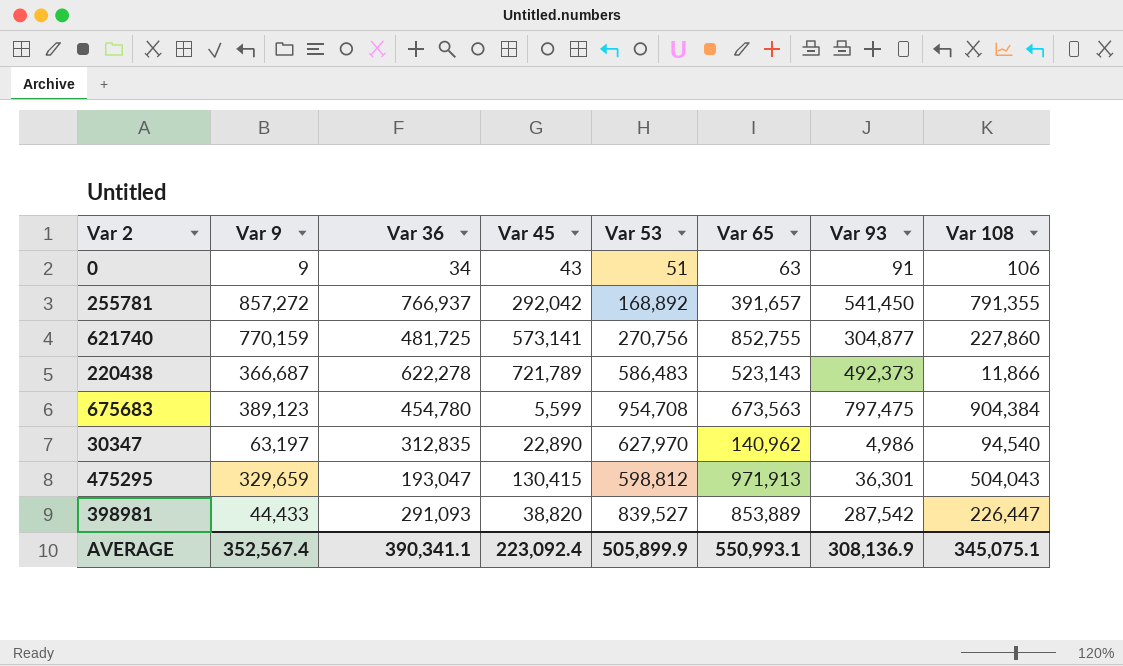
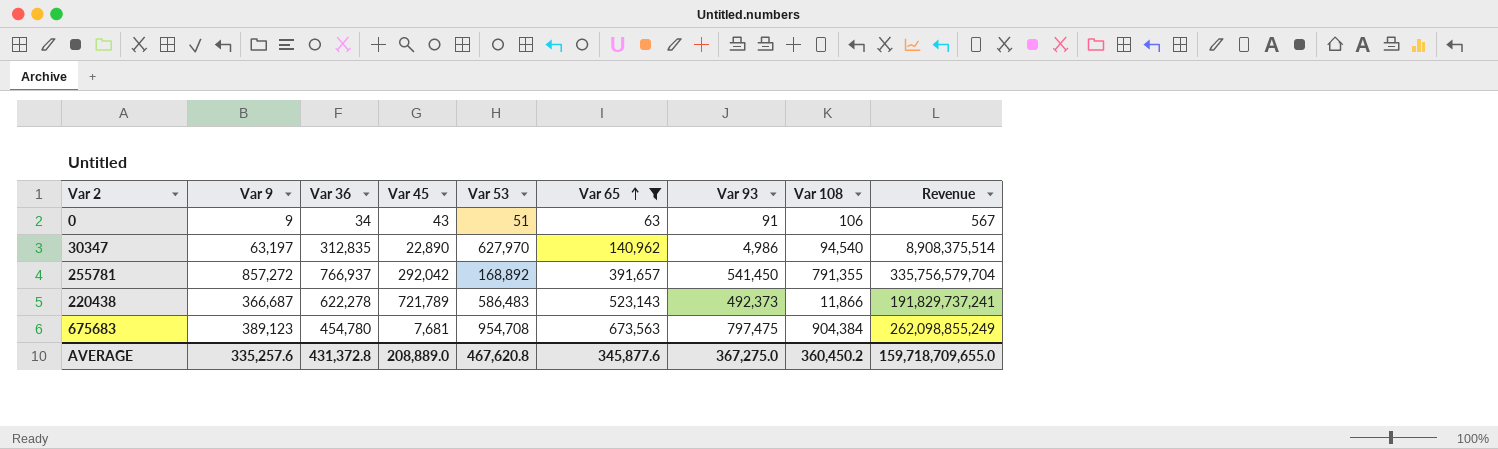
filter: none -> Var 65 <= 673,563
row order: none -> Var 65 ascending
column Revenue | formula: none -> [Var 9] * [Var 65]
675683 | Var 45: 5,599 -> 7,681
AVERAGE | Var 9: 352,567.4 -> 335,257.6
AVERAGE | Var 36: 390,341.1 -> 431,372.8
AVERAGE | Var 45: 223,092.4 -> 208,889.0
AVERAGE | Var 53: 505,899.9 -> 467,620.8
AVERAGE | Var 65: 550,993.1 -> 345,877.6
AVERAGE | Var 93: 308,136.9 -> 367,275.0
AVERAGE | Var 108: 345,075.1 -> 360,450.2

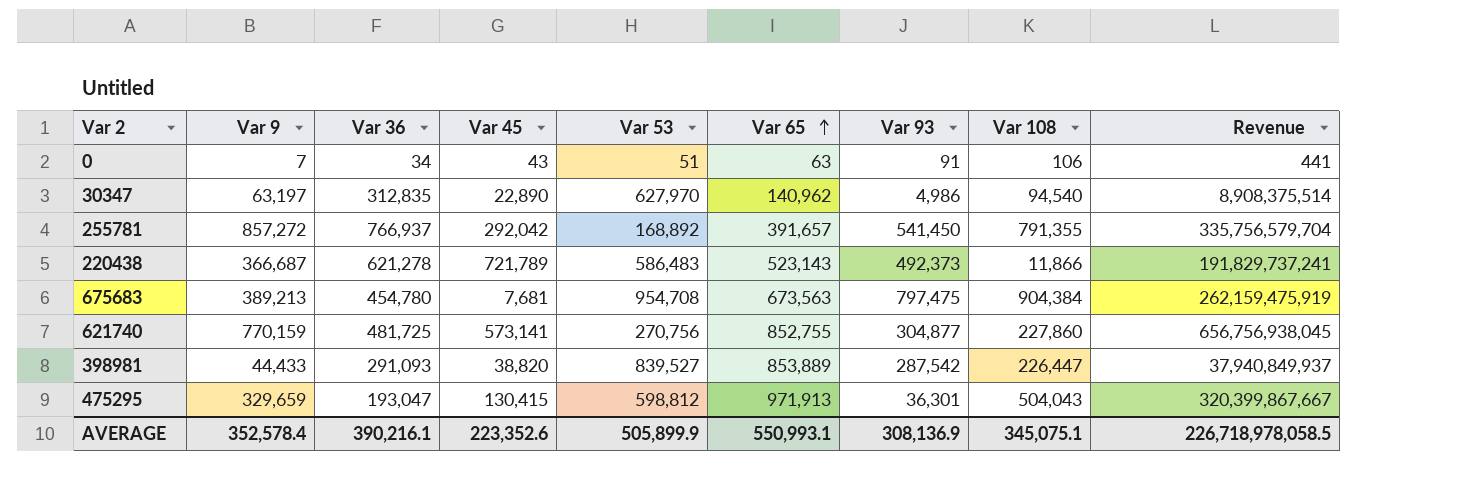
filter: Var 65 <= 673,563 -> none
0 | Var 9: 9 -> 7
0 | Revenue: 567 -> 441
220438 | Var 36: 622,278 -> 621,278
675683 | Var 9: 389,123 -> 389,213
675683 | Revenue: 262,098,855,249 -> 262,159,475,919
AVERAGE | Var 9: 335,257.6 -> 352,578.4
AVERAGE | Var 36: 431,372.8 -> 390,216.1
AVERAGE | Var 45: 208,889.0 -> 223,352.6
AVERAGE | Var 53: 467,620.8 -> 505,899.9
AVERAGE | Var 65: 345,877.6 -> 550,993.1
AVERAGE | Var 93: 367,275.0 -> 308,136.9
AVERAGE | Var 108: 360,450.2 -> 345,075.1
AVERAGE | Revenue: 159,718,709,655.0 -> 226,718,978,058.5

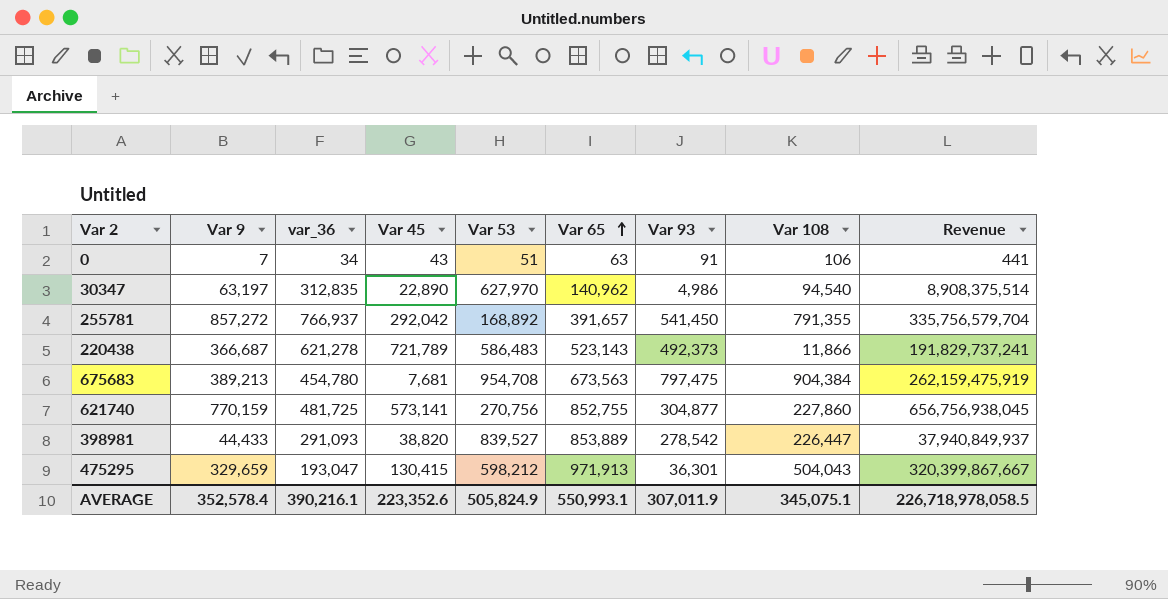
column name: Var 36 -> var_36
398981 | Var 93: 287,542 -> 278,542
475295 | Var 53: 598,812 -> 598,212
AVERAGE | Var 53: 505,899.9 -> 505,824.9
AVERAGE | Var 93: 308,136.9 -> 307,011.9

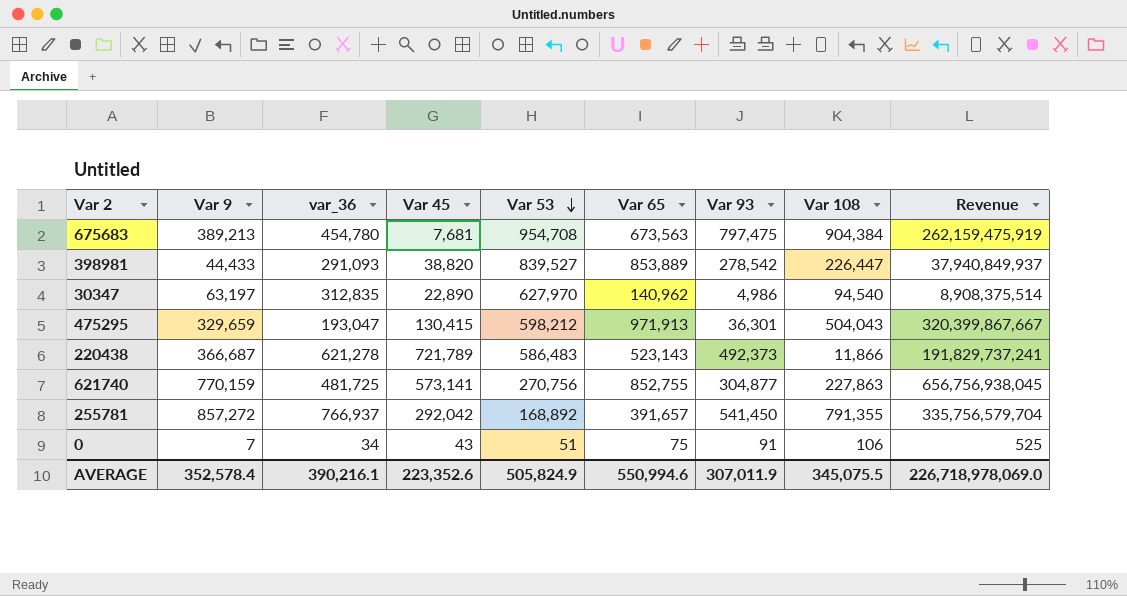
row order: Var 65 ascending -> Var 53 descending
621740 | Var 108: 227,860 -> 227,863
0 | Var 65: 63 -> 75
0 | Revenue: 441 -> 525
AVERAGE | Var 65: 550,993.1 -> 550,994.6
AVERAGE | Var 108: 345,075.1 -> 345,075.5
AVERAGE | Revenue: 226,718,978,058.5 -> 226,718,978,069.0

